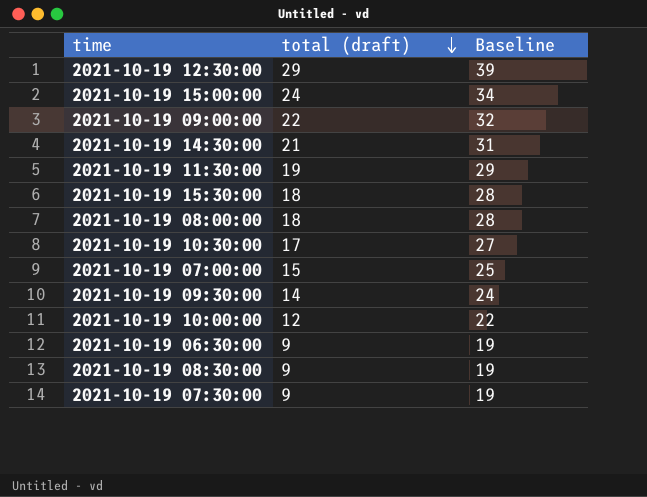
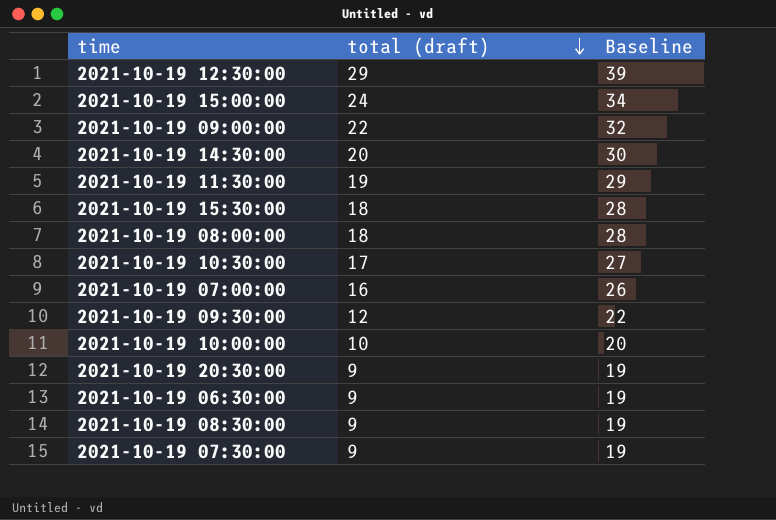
2021-10-19 14:30:00 | total (draft): 21 -> 20
2021-10-19 14:30:00 | Baseline: 31 -> 30
2021-10-19 07:00:00 | total (draft): 15 -> 16
2021-10-19 07:00:00 | Baseline: 25 -> 26
2021-10-19 09:30:00 | total (draft): 14 -> 12
2021-10-19 09:30:00 | Baseline: 24 -> 22
2021-10-19 10:00:00 | total (draft): 12 -> 10
2021-10-19 10:00:00 | Baseline: 22 -> 20
row 2021-10-19 20:30:00: none -> 9 | 19

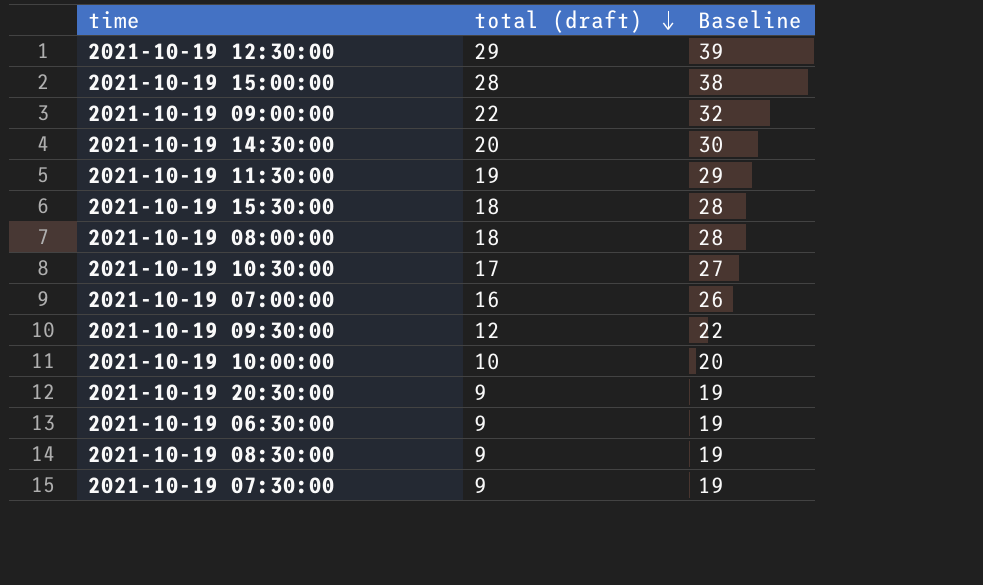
2021-10-19 15:00:00 | total (draft): 24 -> 28
2021-10-19 15:00:00 | Baseline: 34 -> 38

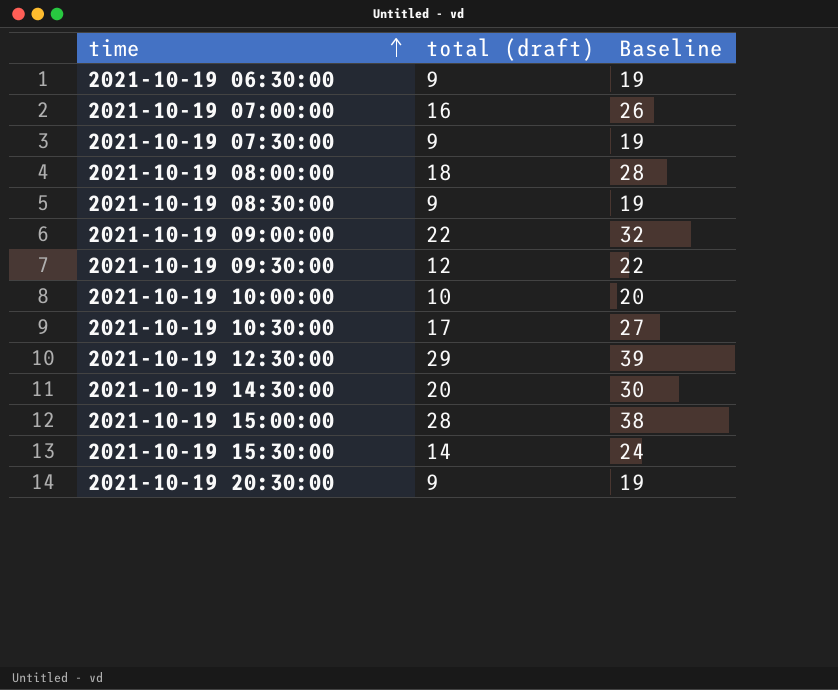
row order: total (draft) descending -> time ascending
row 2021-10-19 11:30:00: 19 | 29 -> none
2021-10-19 15:30:00 | total (draft): 18 -> 14
2021-10-19 15:30:00 | Baseline: 28 -> 24

